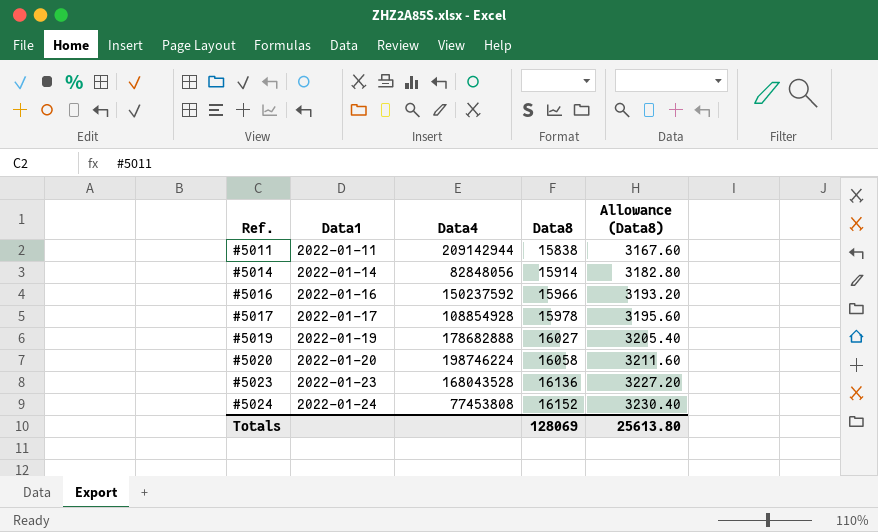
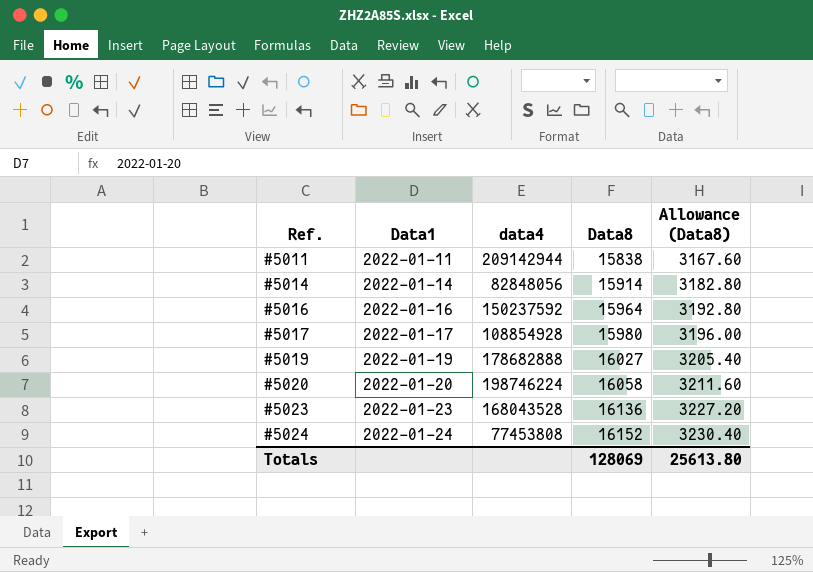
column name: Data4 -> data4
#5016 | Data8: 15966 -> 15964
#5016 | Allowance (Data8): 3193.20 -> 3192.80
#5017 | Data8: 15978 -> 15980
#5017 | Allowance (Data8): 3195.60 -> 3196.00

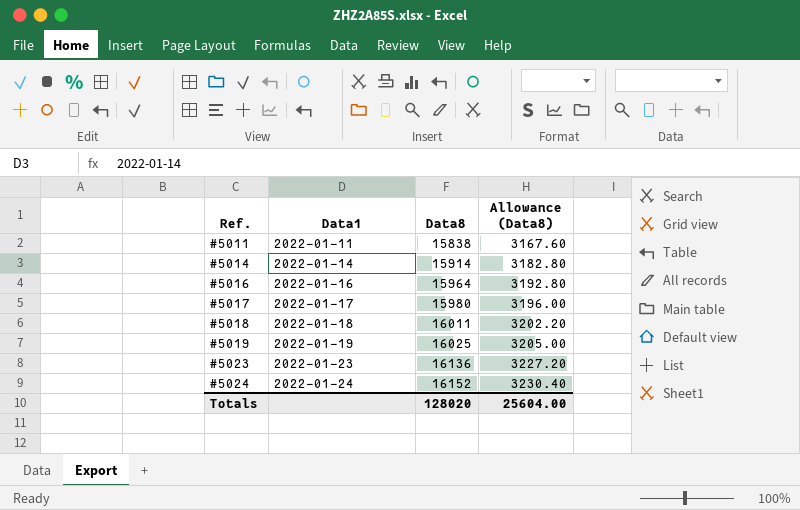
column data4 | position: 3 -> none
row #5020: 2022-01-20 | 198746224 | 16058 | 3211.60 -> none
row #5018: none -> 2022-01-18 | 16011 | 3202.20
#5019 | Data8: 16027 -> 16025
#5019 | Allowance (Data8): 3205.40 -> 3205.00
Totals | Data8: 128069 -> 128020
Totals | Allowance (Data8): 25613.80 -> 25604.00

